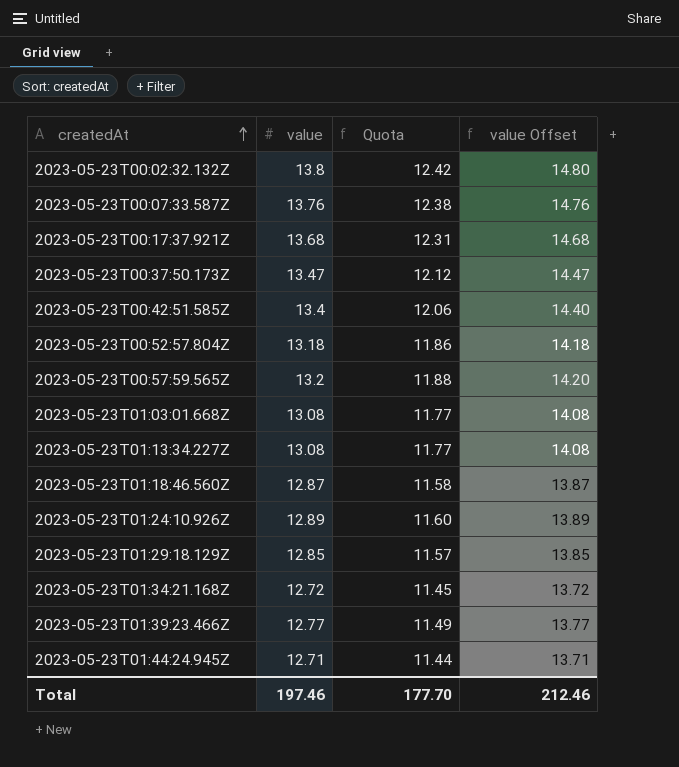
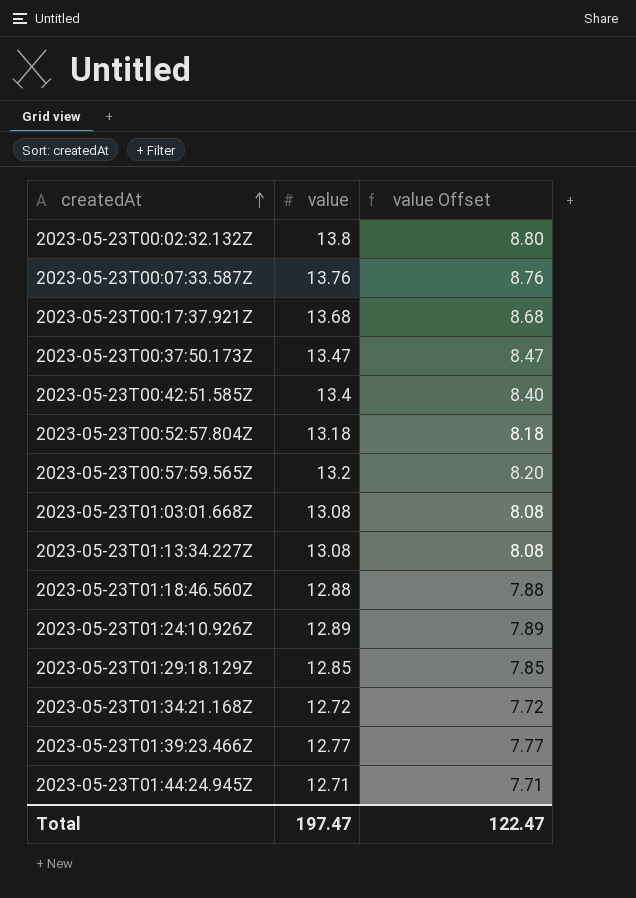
column Quota | formula: [value] * 0.9 -> none
column value Offset | formula: [value] + 1 -> [value] - 5
2023-05-23T01:18:46.560Z | value: 12.87 -> 12.88
Total | value: 197.46 -> 197.47
Total | value Offset: 212.46 -> 122.47

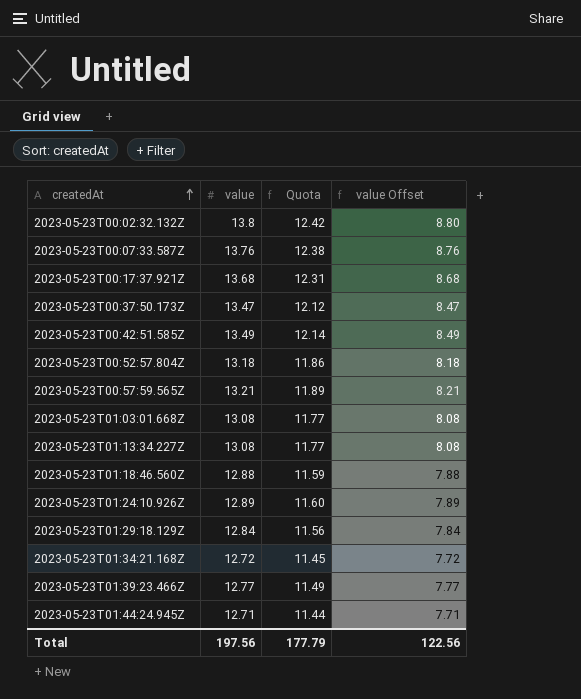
column Quota | formula: none -> [value] * 0.9
2023-05-23T00:42:51.585Z | value: 13.4 -> 13.49
2023-05-23T00:42:51.585Z | value Offset: 8.40 -> 8.49
2023-05-23T00:57:59.565Z | value: 13.2 -> 13.21
2023-05-23T00:57:59.565Z | value Offset: 8.20 -> 8.21
2023-05-23T01:29:18.129Z | value: 12.85 -> 12.84
2023-05-23T01:29:18.129Z | value Offset: 7.85 -> 7.84
Total | value: 197.47 -> 197.56
Total | value Offset: 122.47 -> 122.56

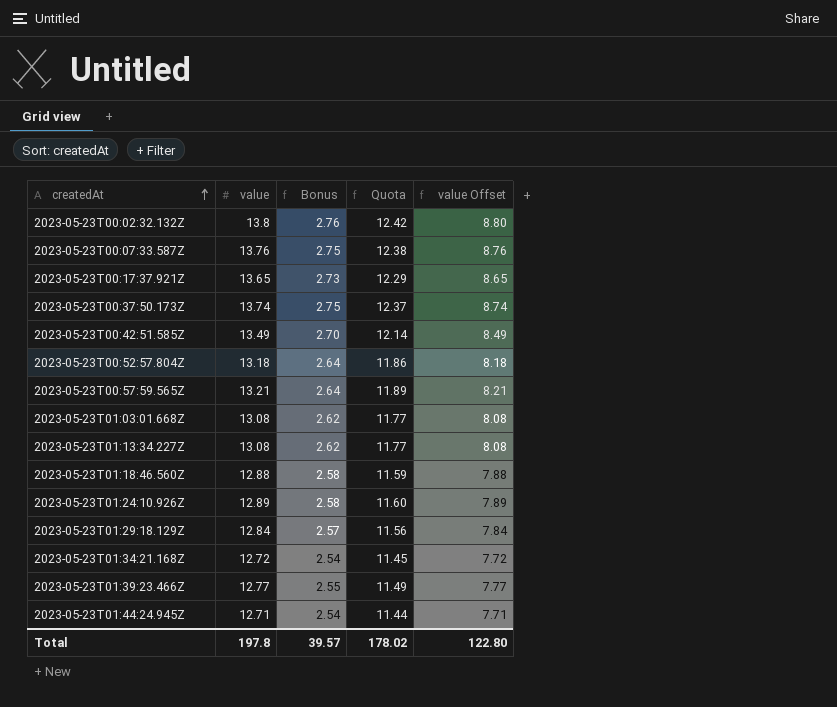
column Bonus | formula: none -> [value] * 0.2
2023-05-23T00:17:37.921Z | value: 13.68 -> 13.65
2023-05-23T00:17:37.921Z | Quota: 12.31 -> 12.29
2023-05-23T00:17:37.921Z | value Offset: 8.68 -> 8.65
2023-05-23T00:37:50.173Z | value: 13.47 -> 13.74
2023-05-23T00:37:50.173Z | Quota: 12.12 -> 12.37
2023-05-23T00:37:50.173Z | value Offset: 8.47 -> 8.74
Total | value: 197.56 -> 197.8
Total | Quota: 177.79 -> 178.02
Total | value Offset: 122.56 -> 122.80

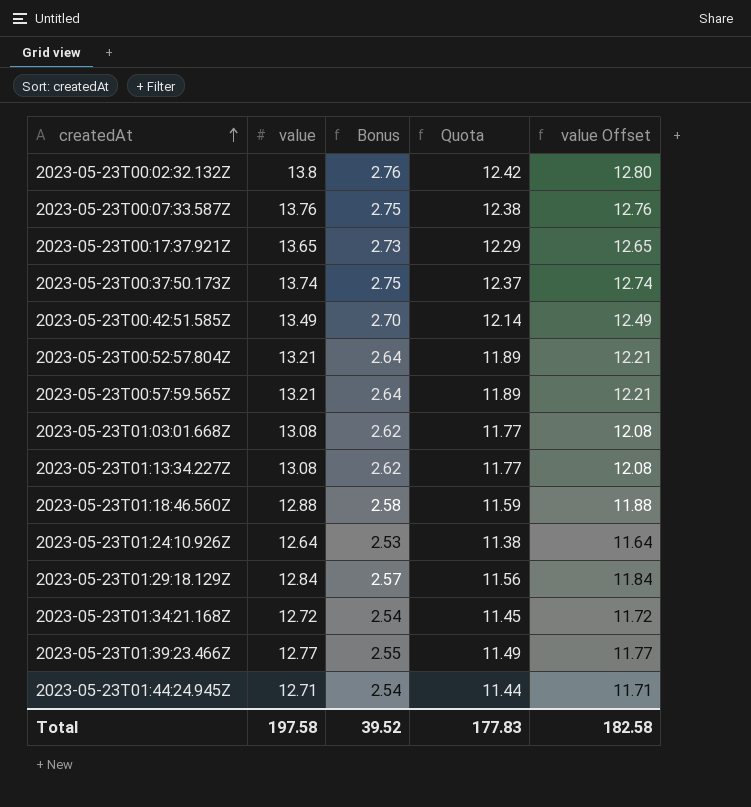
column value Offset | formula: [value] - 5 -> [value] - 1
2023-05-23T00:52:57.804Z | value: 13.18 -> 13.21
2023-05-23T00:52:57.804Z | Quota: 11.86 -> 11.89
2023-05-23T01:24:10.926Z | value: 12.89 -> 12.64
2023-05-23T01:24:10.926Z | Bonus: 2.58 -> 2.53
2023-05-23T01:24:10.926Z | Quota: 11.60 -> 11.38
Total | value: 197.8 -> 197.58
Total | Bonus: 39.57 -> 39.52
Total | Quota: 178.02 -> 177.83
Total | value Offset: 122.80 -> 182.58

